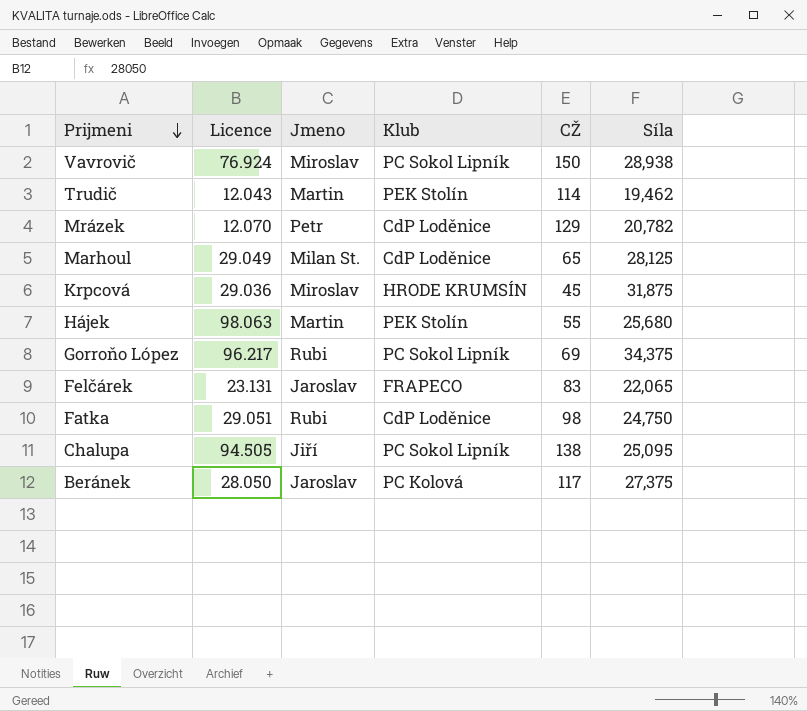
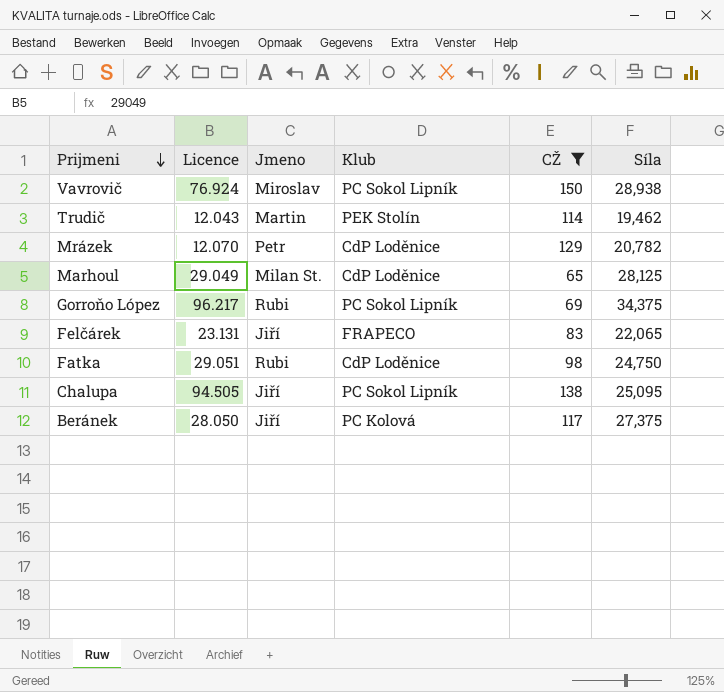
filter: none -> CŽ >= 65
Felčárek | Jmeno: Jaroslav -> Jiří
Beránek | Jmeno: Jaroslav -> Jiří

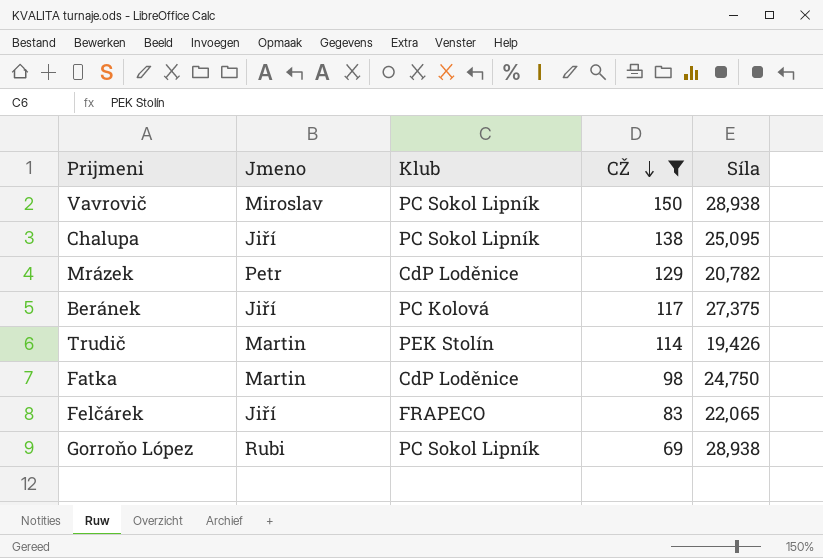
row order: Prijmeni descending -> CŽ descending
column Licence | position: 2 -> none
row Marhoul: 29.049 | Milan St. | CdP Loděnice | 65 | 28,125 -> none
Trudič | Síla: 19,462 -> 19,426
Fatka | Jmeno: Rubi -> Martin
Gorroňo López | Síla: 34,375 -> 28,938

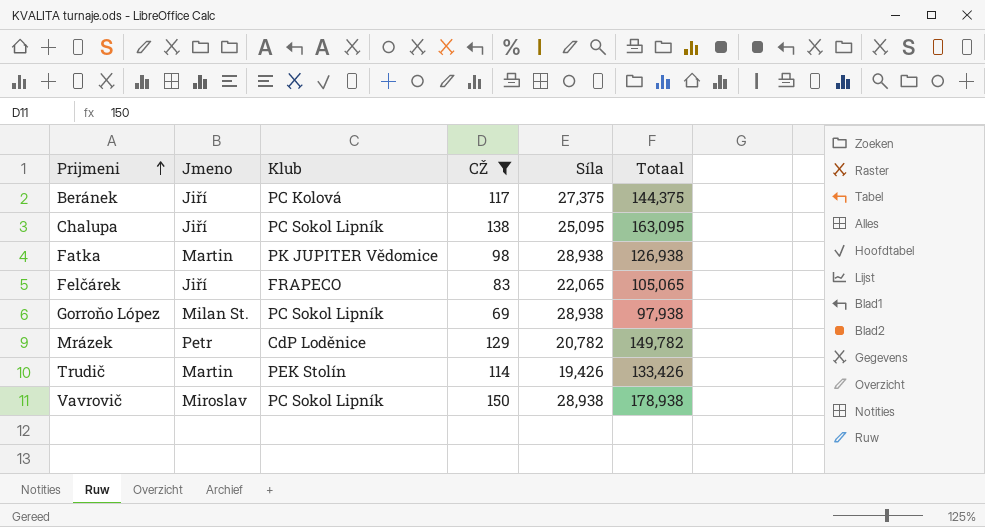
row order: CŽ descending -> Prijmeni ascending
column Totaal | formula: none -> [CŽ] + [Síla]
Fatka | Klub: CdP Loděnice -> PK JUPITER Vědomice
Fatka | Síla: 24,750 -> 28,938
Gorroňo López | Jmeno: Rubi -> Milan St.

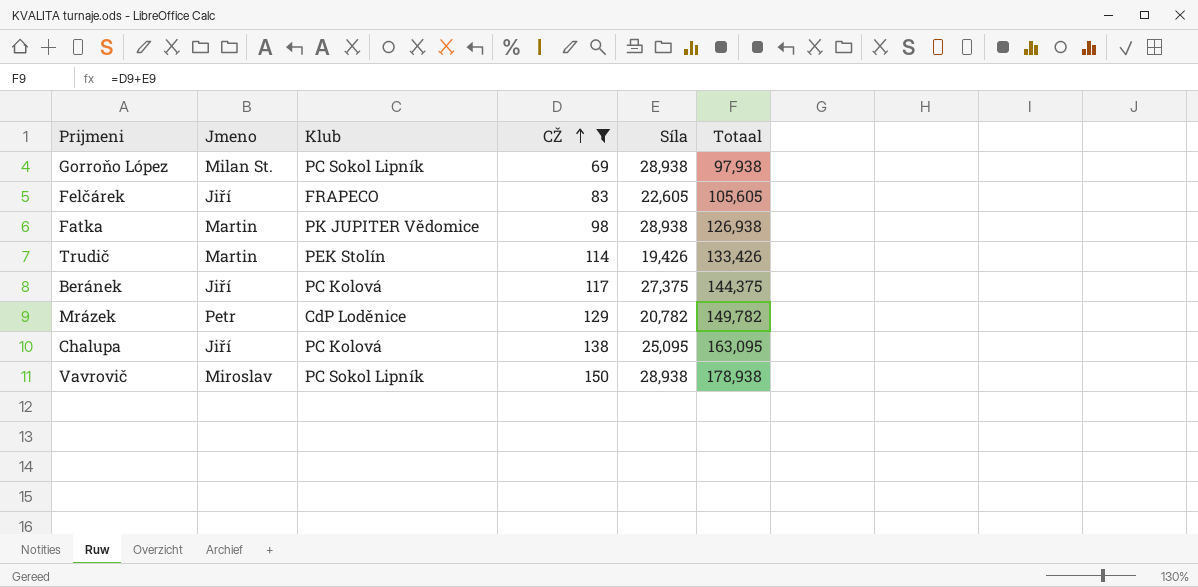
row order: Prijmeni ascending -> CŽ ascending
Felčárek | Síla: 22,065 -> 22,605
Felčárek | Totaal: 105,065 -> 105,605
Chalupa | Klub: PC Sokol Lipník -> PC Kolová

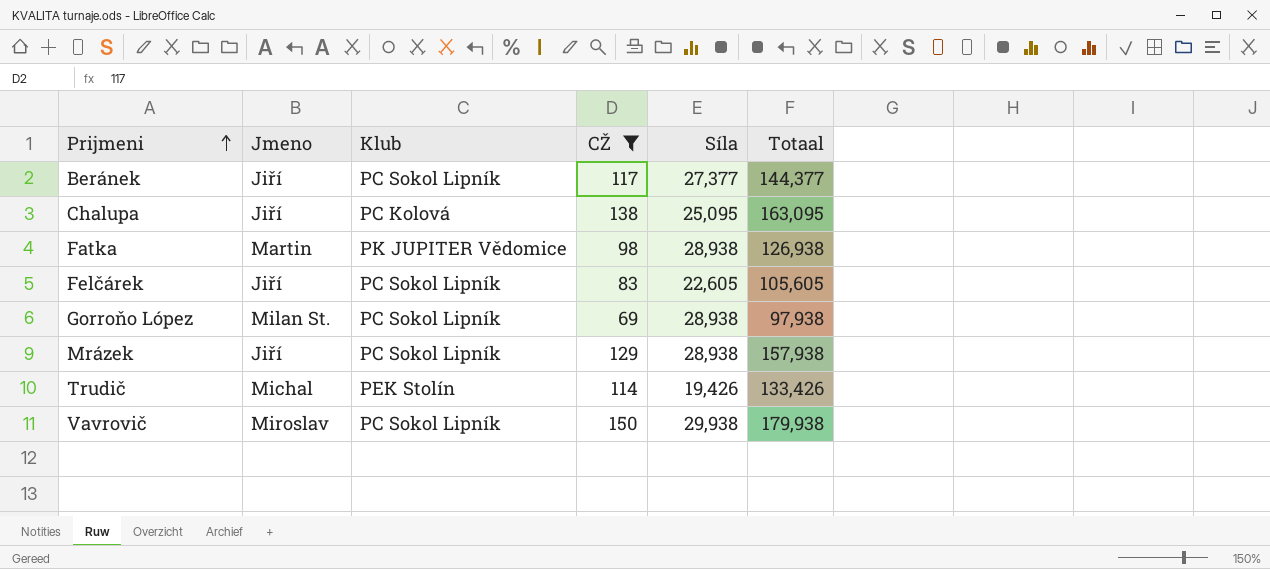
row order: CŽ ascending -> Prijmeni ascending
Beránek | Klub: PC Kolová -> PC Sokol Lipník
Beránek | Síla: 27,375 -> 27,377
Beránek | Totaal: 144,375 -> 144,377
Felčárek | Klub: FRAPECO -> PC Sokol Lipník
Mrázek | Jmeno: Petr -> Jiří
Mrázek | Klub: CdP Loděnice -> PC Sokol Lipník
Mrázek | Síla: 20,782 -> 28,938
Mrázek | Totaal: 149,782 -> 157,938
Trudič | Jmeno: Martin -> Michal
Vavrovič | Síla: 28,938 -> 29,938
Vavrovič | Totaal: 178,938 -> 179,938

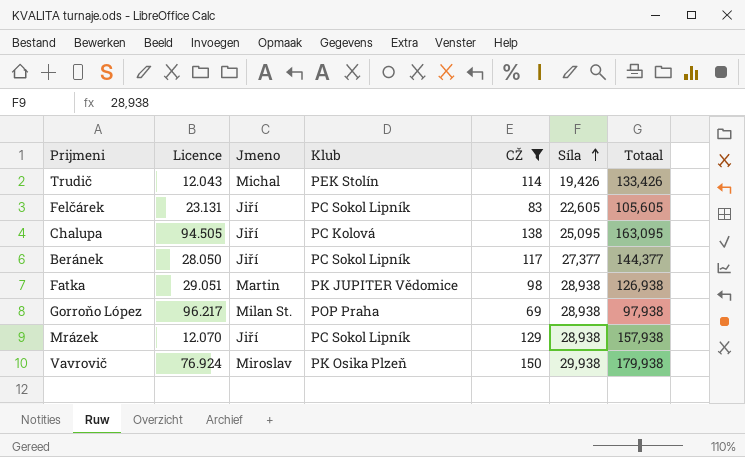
row order: Prijmeni ascending -> Síla ascending
column Licence | position: none -> 2
Gorroňo López | Klub: PC Sokol Lipník -> POP Praha
Vavrovič | Klub: PC Sokol Lipník -> PK Osika Plzeň

